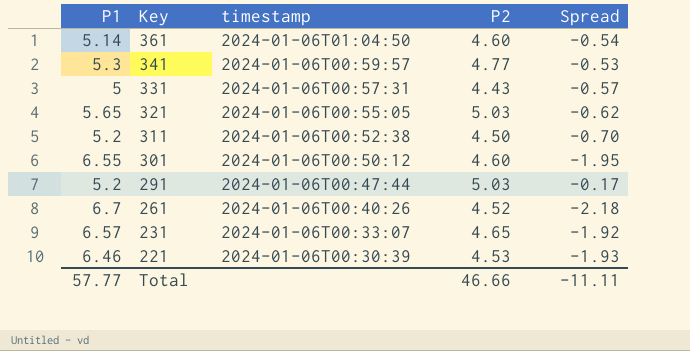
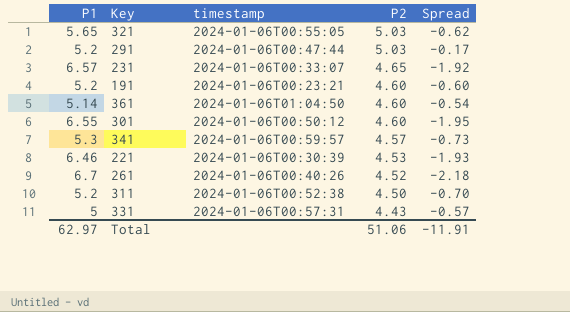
row order: Key descending -> P2 descending
row 191: none -> 5.2 | 2024-01-06T00:23:21 | 4.60 | -0.60
341 | P2: 4.77 -> 4.57
341 | Spread: -0.53 -> -0.73
Total | P1: 57.77 -> 62.97
Total | P2: 46.66 -> 51.06
Total | Spread: -11.11 -> -11.91

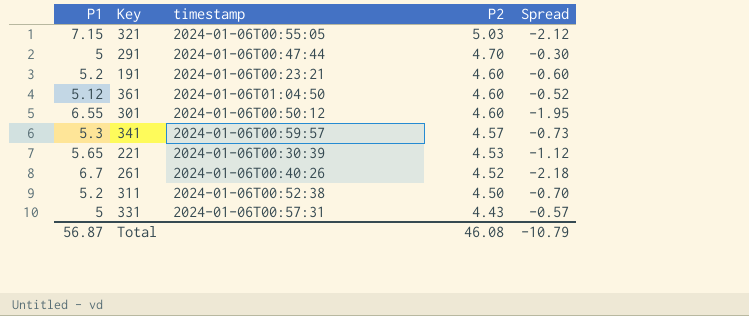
row 231: 6.57 | 2024-01-06T00:33:07 | 4.65 | -1.92 -> none
321 | P1: 5.65 -> 7.15
321 | Spread: -0.62 -> -2.12
291 | P1: 5.2 -> 5
291 | P2: 5.03 -> 4.70
291 | Spread: -0.17 -> -0.30
361 | P1: 5.14 -> 5.12
361 | Spread: -0.54 -> -0.52
221 | P1: 6.46 -> 5.65
221 | Spread: -1.93 -> -1.12
Total | P1: 62.97 -> 56.87
Total | P2: 51.06 -> 46.08
Total | Spread: -11.91 -> -10.79

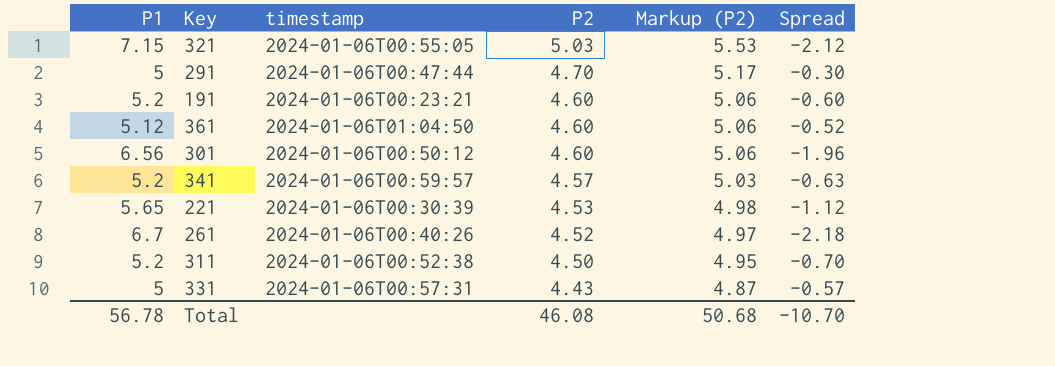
column Markup (P2) | formula: none -> [P2] * 1.1
301 | P1: 6.55 -> 6.56
301 | Spread: -1.95 -> -1.96
341 | P1: 5.3 -> 5.2
341 | Spread: -0.73 -> -0.63
Total | P1: 56.87 -> 56.78
Total | Spread: -10.79 -> -10.70

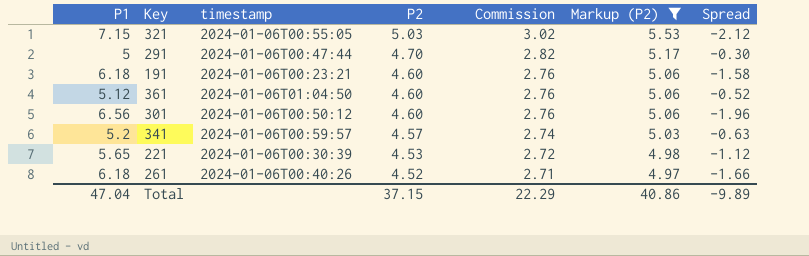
filter: none -> Markup (P2) >= 4.97
column Commission | formula: none -> [P2] * 0.6
191 | P1: 5.2 -> 6.18
191 | Spread: -0.60 -> -1.58
261 | P1: 6.7 -> 6.18
261 | Spread: -2.18 -> -1.66
Total | P1: 56.78 -> 47.04
Total | P2: 46.08 -> 37.15
Total | Markup (P2): 50.68 -> 40.86
Total | Spread: -10.70 -> -9.89

